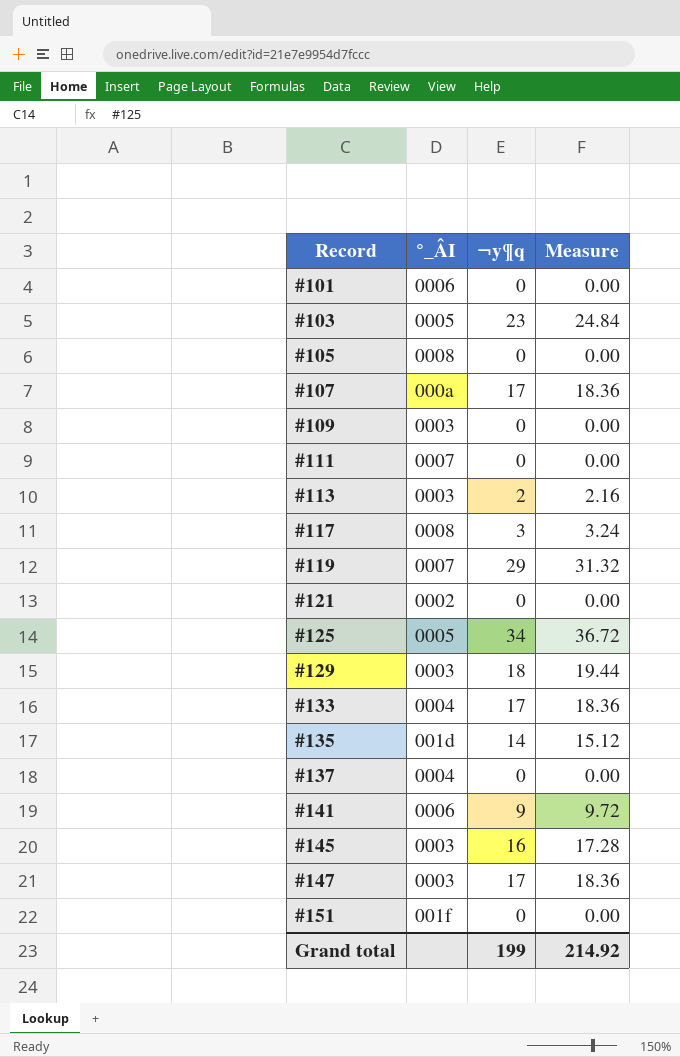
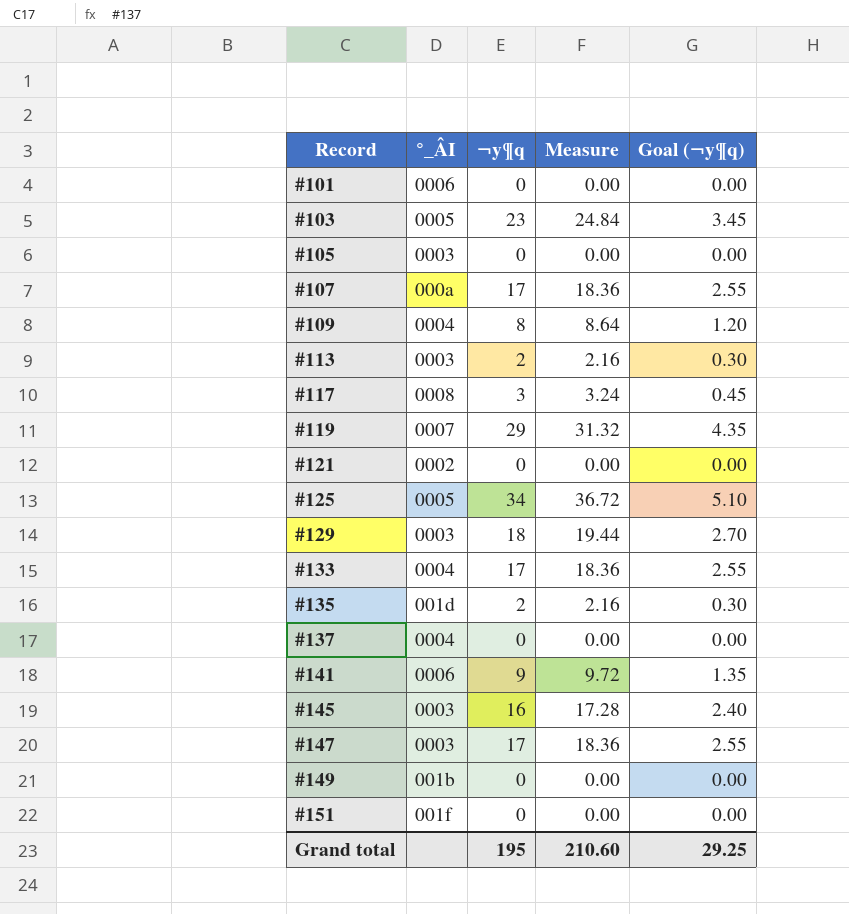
column Goal (¬y¶q) | formula: none -> [¬y¶q] * 0.15
row #111: 0007 | 0 | 0.00 -> none
#105 | °_ÂI: 0008 -> 0003
#109 | °_ÂI: 0003 -> 0004
#109 | ¬y¶q: 0 -> 8
#109 | Measure: 0.00 -> 8.64
#135 | ¬y¶q: 14 -> 2
#135 | Measure: 15.12 -> 2.16
row #149: none -> 001b | 0 | 0.00 | 0.00
Grand total | ¬y¶q: 199 -> 195
Grand total | Measure: 214.92 -> 210.60

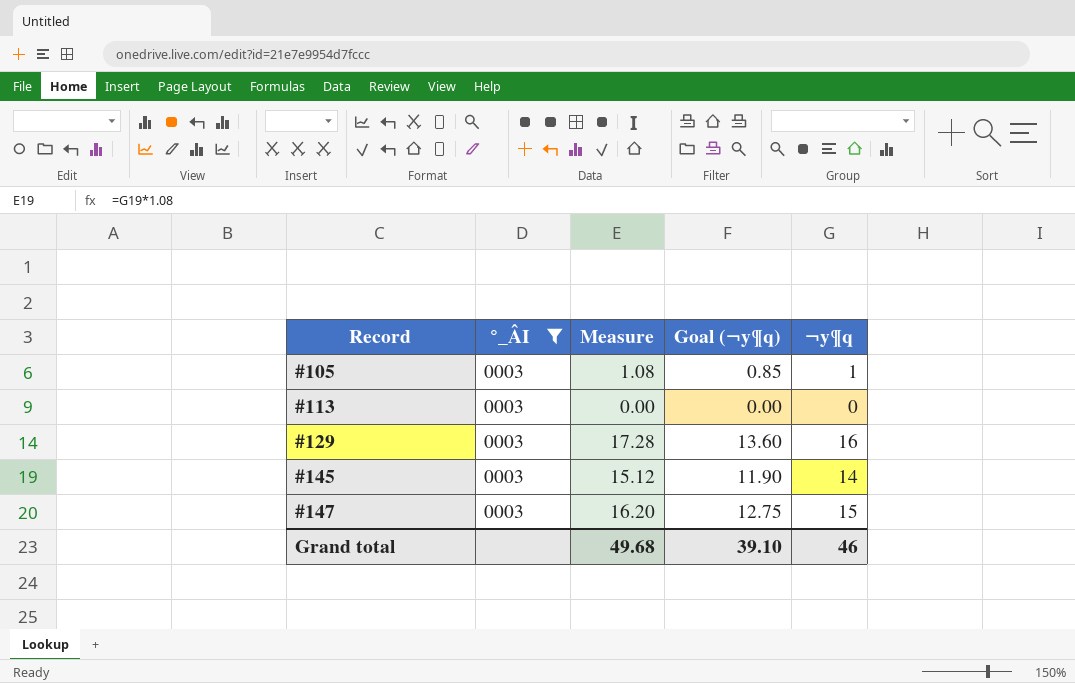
filter: none -> °_ÂI = 0003
column Goal (¬y¶q) | formula: [¬y¶q] * 0.15 -> [¬y¶q] * 0.85
column ¬y¶q | position: 3 -> 5
#105 | Measure: 0.00 -> 1.08
#105 | ¬y¶q: 0 -> 1
#113 | Measure: 2.16 -> 0.00
#113 | ¬y¶q: 2 -> 0
#129 | Measure: 19.44 -> 17.28
#129 | ¬y¶q: 18 -> 16
#145 | Measure: 17.28 -> 15.12
#145 | ¬y¶q: 16 -> 14
#147 | Measure: 18.36 -> 16.20
#147 | ¬y¶q: 17 -> 15
Grand total | Measure: 210.60 -> 49.68
Grand total | Goal (¬y¶q): 29.25 -> 39.10
Grand total | ¬y¶q: 195 -> 46

